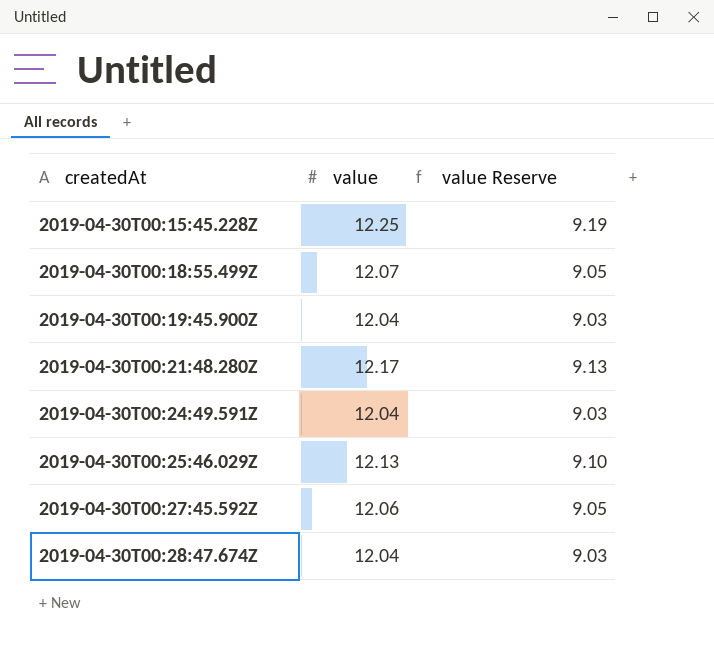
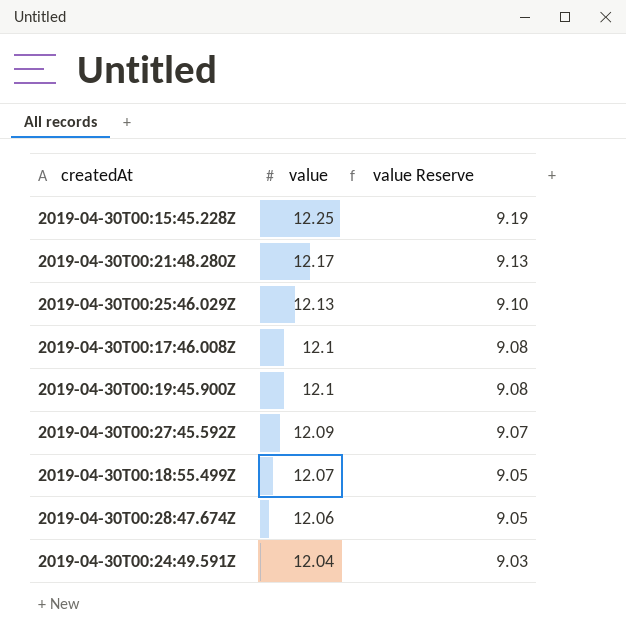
row order: createdAt ascending -> value descending
row 2019-04-30T00:17:46.008Z: none -> 12.1 | 9.08
2019-04-30T00:19:45.900Z | value: 12.04 -> 12.1
2019-04-30T00:19:45.900Z | value Reserve: 9.03 -> 9.08
2019-04-30T00:27:45.592Z | value: 12.06 -> 12.09
2019-04-30T00:27:45.592Z | value Reserve: 9.05 -> 9.07
2019-04-30T00:28:47.674Z | value: 12.04 -> 12.06
2019-04-30T00:28:47.674Z | value Reserve: 9.03 -> 9.05

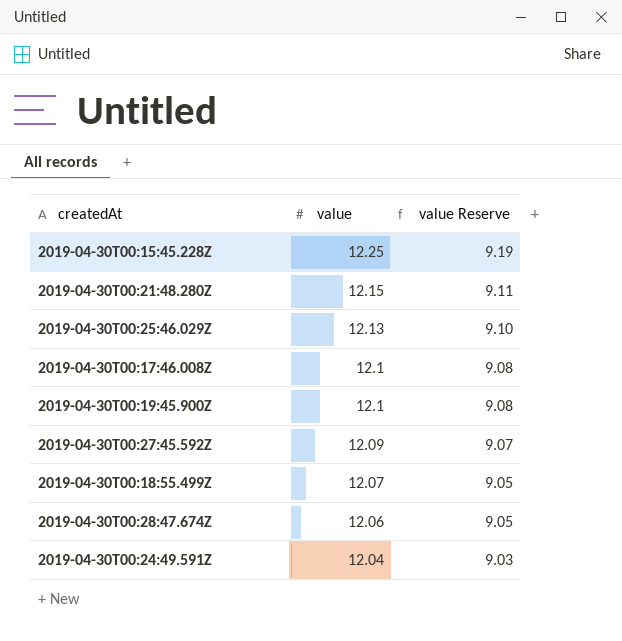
2019-04-30T00:21:48.280Z | value: 12.17 -> 12.15
2019-04-30T00:21:48.280Z | value Reserve: 9.13 -> 9.11

